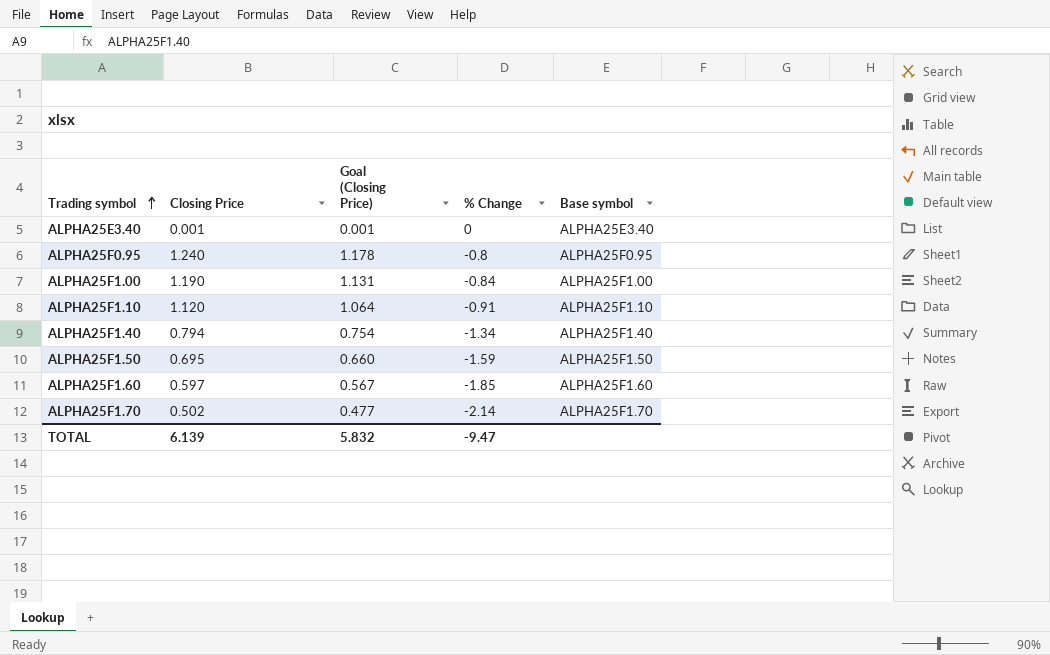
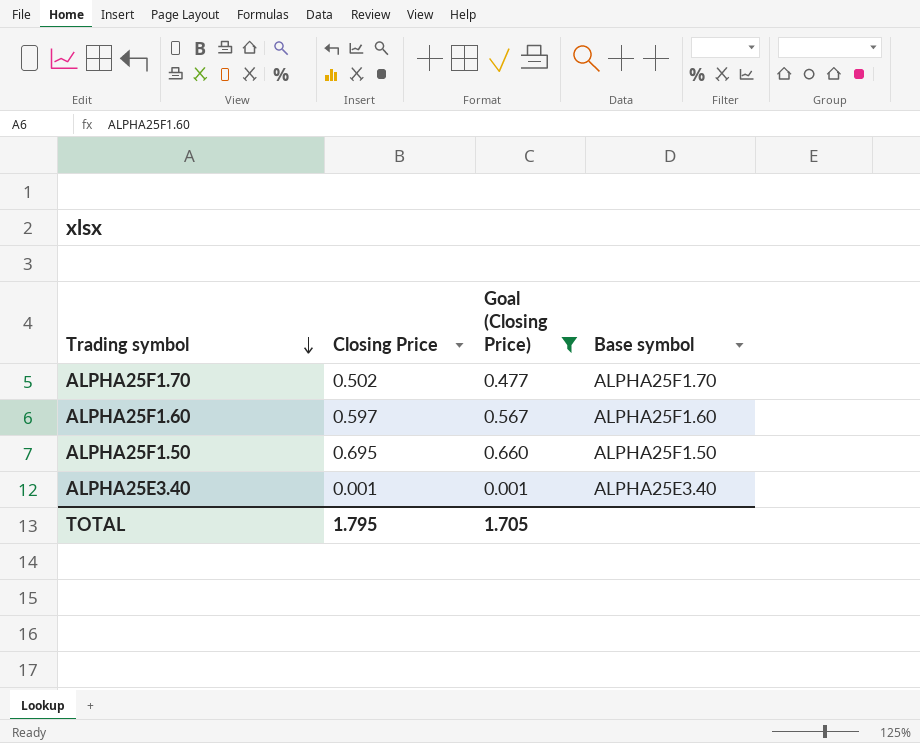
filter: none -> Goal (Closing Price) <= 0.660
row order: Trading symbol ascending -> Trading symbol descending
column % Change | position: 4 -> none
TOTAL | Closing Price: 6.139 -> 1.795
TOTAL | Goal (Closing Price): 5.832 -> 1.705

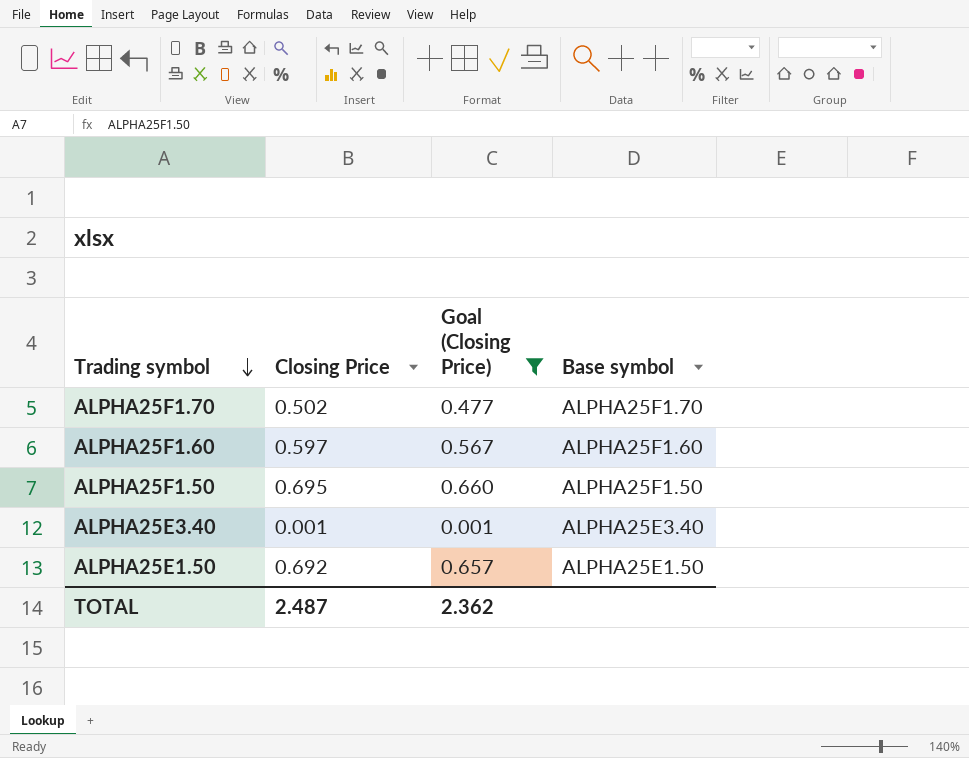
row ALPHA25E1.50: none -> 0.692 | 0.657 | ALPHA25E1.50
TOTAL | Closing Price: 1.795 -> 2.487
TOTAL | Goal (Closing Price): 1.705 -> 2.362

